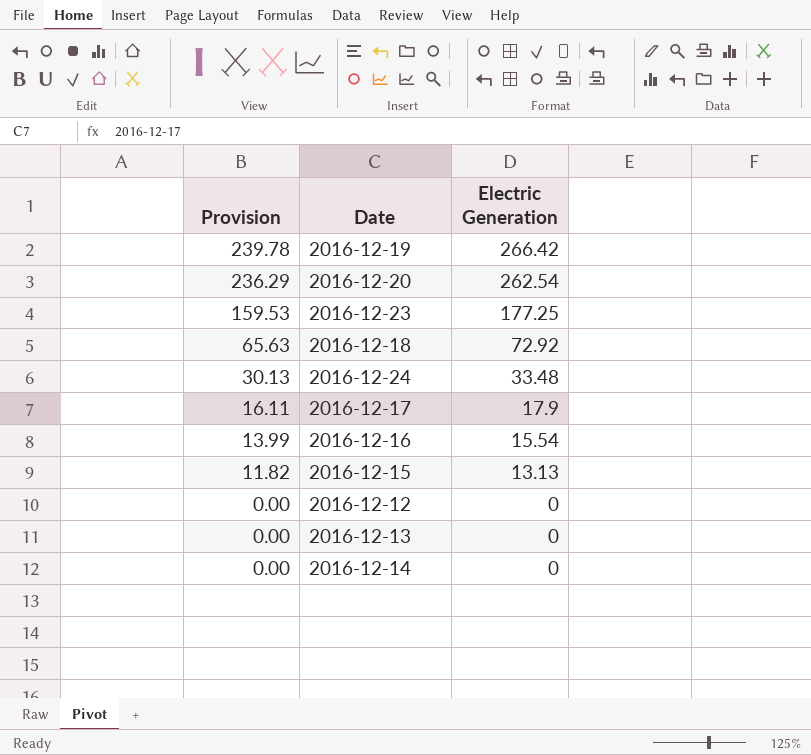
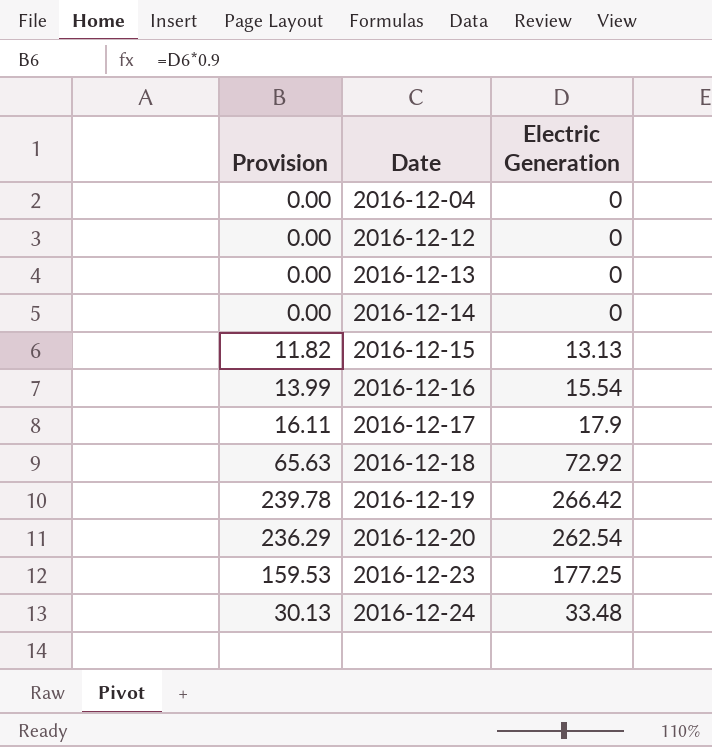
row order: Provision descending -> Date ascending
row 2016-12-04: none -> 0.00 | 0

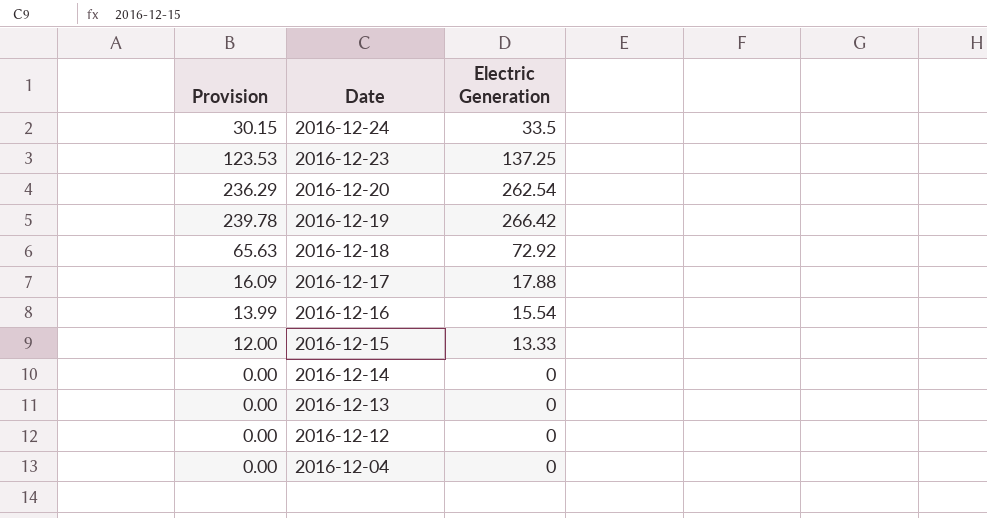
row order: Date ascending -> Date descending
2016-12-24 | Provision: 30.13 -> 30.15
2016-12-24 | Electric Generation: 33.48 -> 33.5
2016-12-23 | Provision: 159.53 -> 123.53
2016-12-23 | Electric Generation: 177.25 -> 137.25
2016-12-17 | Provision: 16.11 -> 16.09
2016-12-17 | Electric Generation: 17.9 -> 17.88
2016-12-15 | Provision: 11.82 -> 12.00
2016-12-15 | Electric Generation: 13.13 -> 13.33

